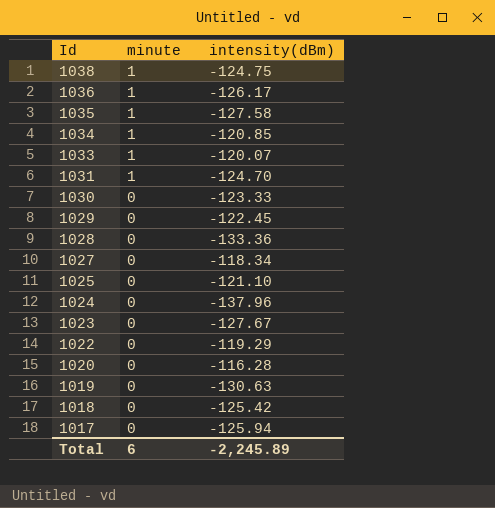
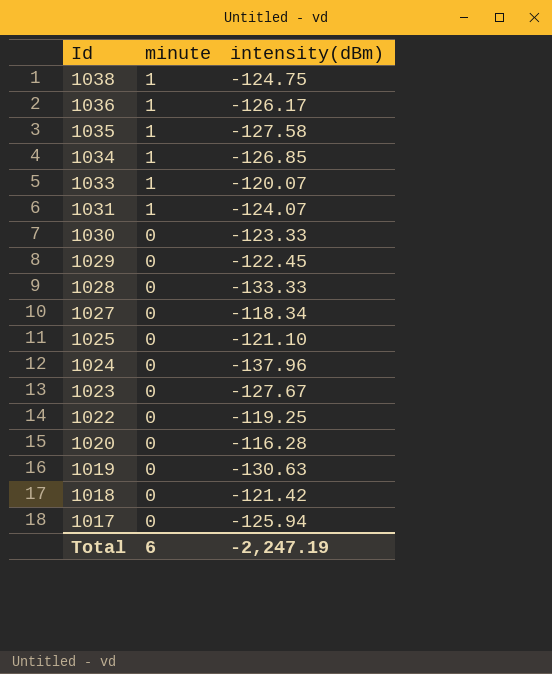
1034 | intensity(dBm): -120.85 -> -126.85
1031 | intensity(dBm): -124.70 -> -124.07
1028 | intensity(dBm): -133.36 -> -133.33
1022 | intensity(dBm): -119.29 -> -119.25
1018 | intensity(dBm): -125.42 -> -121.42
Total | intensity(dBm): -2,245.89 -> -2,247.19

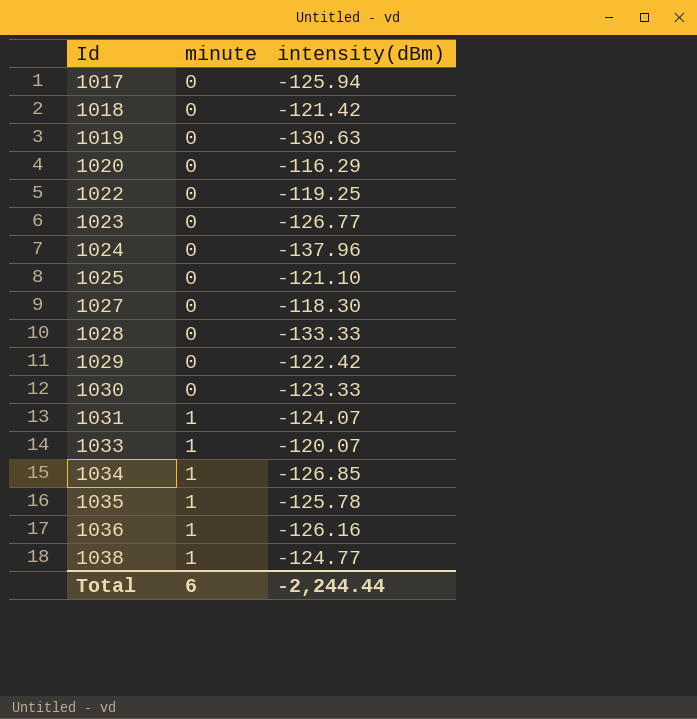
row order: Id descending -> Id ascending
1020 | intensity(dBm): -116.28 -> -116.29
1023 | intensity(dBm): -127.67 -> -126.77
1027 | intensity(dBm): -118.34 -> -118.30
1029 | intensity(dBm): -122.45 -> -122.42
1035 | intensity(dBm): -127.58 -> -125.78
1036 | intensity(dBm): -126.17 -> -126.16
1038 | intensity(dBm): -124.75 -> -124.77
Total | intensity(dBm): -2,247.19 -> -2,244.44

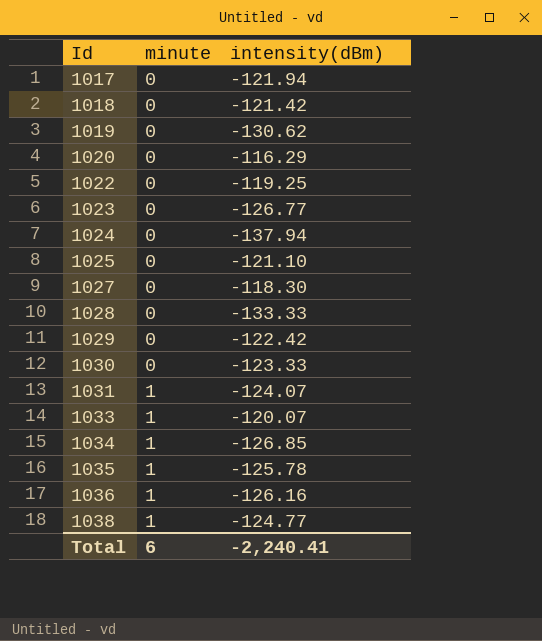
1017 | intensity(dBm): -125.94 -> -121.94
1019 | intensity(dBm): -130.63 -> -130.62
1024 | intensity(dBm): -137.96 -> -137.94
Total | intensity(dBm): -2,244.44 -> -2,240.41

